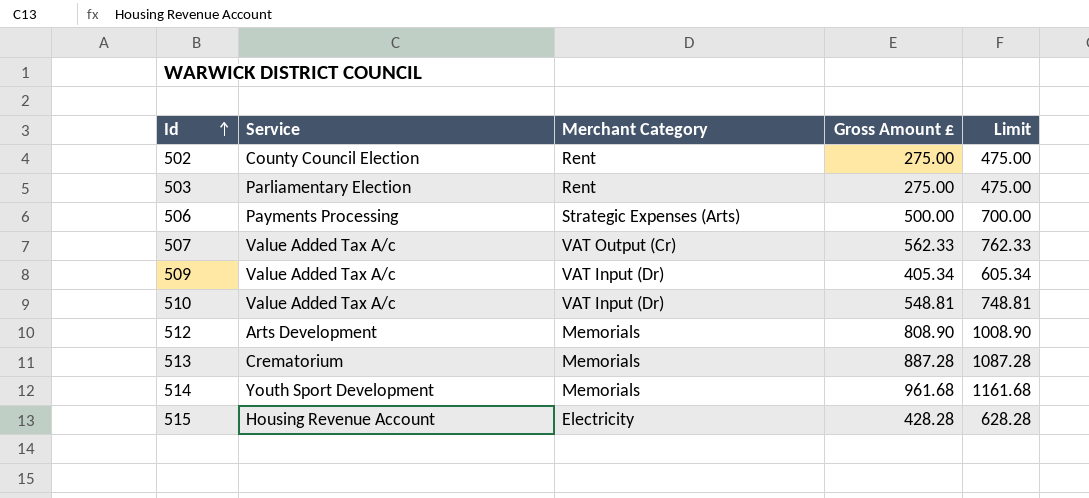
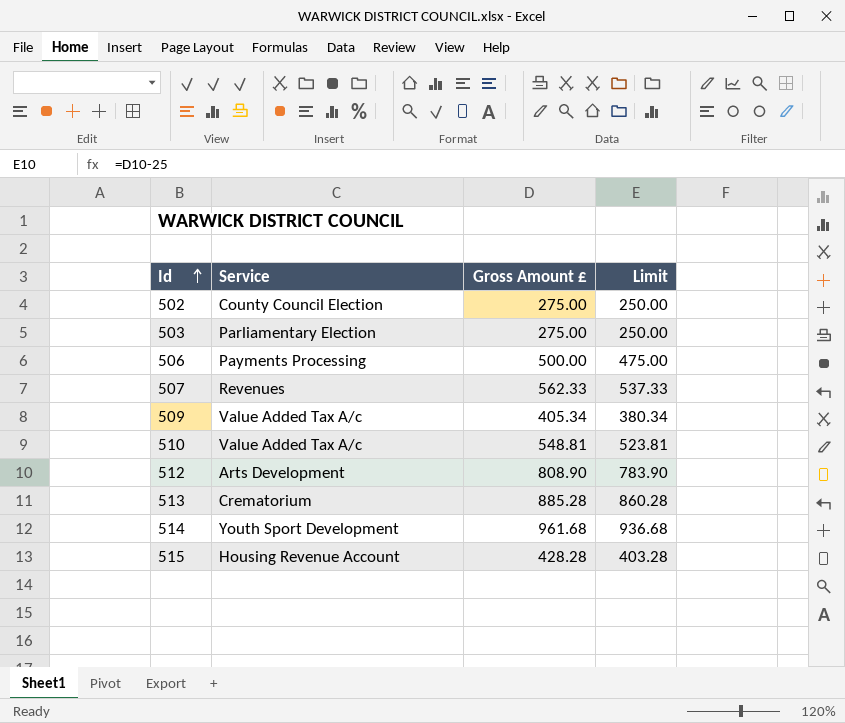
column Merchant Category | position: 3 -> none
column Limit | formula: [Gross Amount £] + 200 -> [Gross Amount £] - 25
507 | Service: Value Added Tax A/c -> Revenues
513 | Gross Amount £: 887.28 -> 885.28

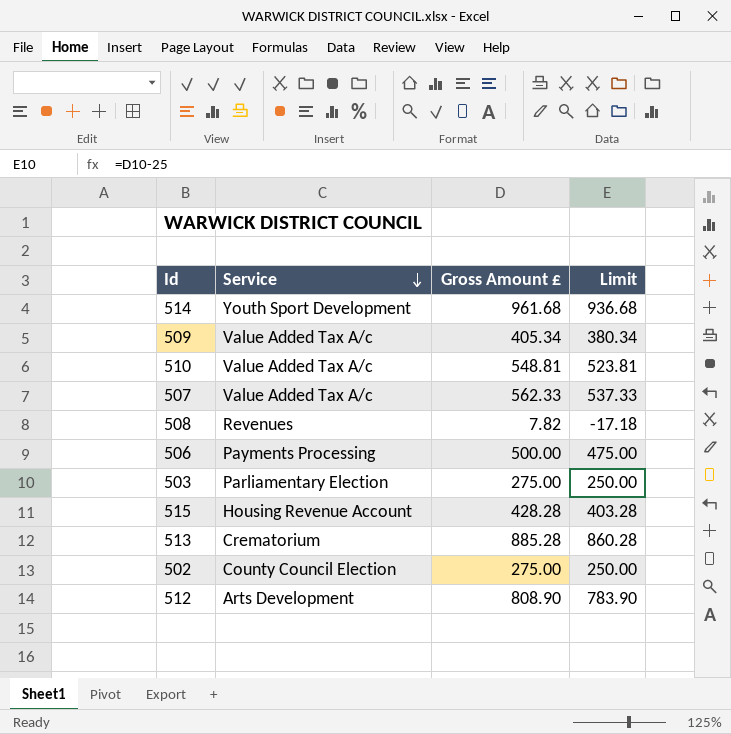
row order: Id ascending -> Service descending
507 | Service: Revenues -> Value Added Tax A/c
row 508: none -> Revenues | 7.82 | -17.18

